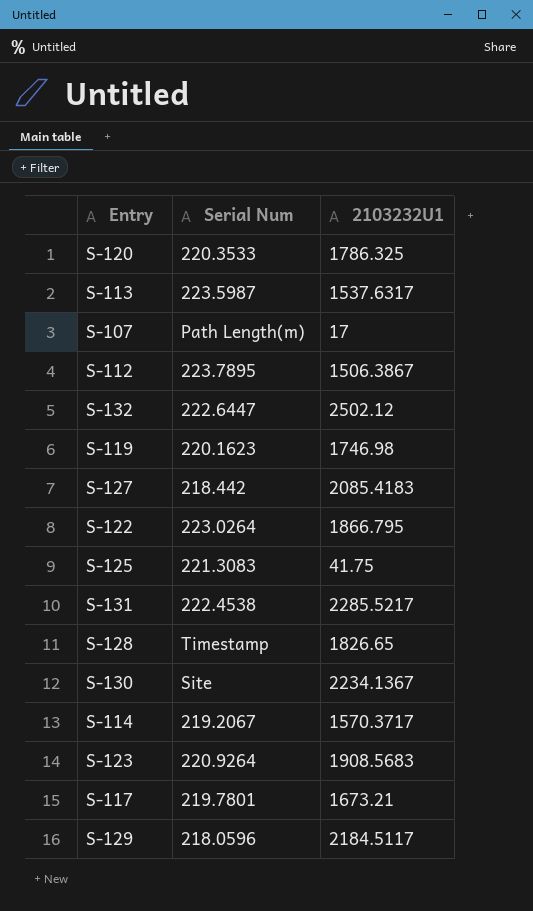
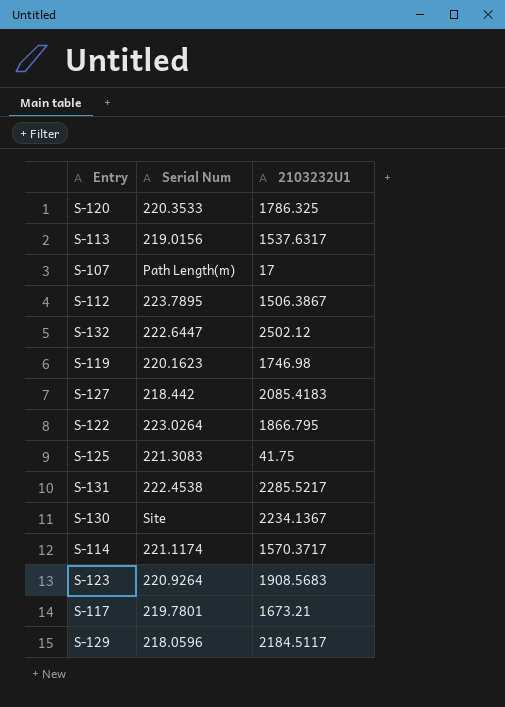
row S-128: Timestamp | 1826.65 -> none
S-113 | Serial Num: 223.5987 -> 219.0156
S-114 | Serial Num: 219.2067 -> 221.1174

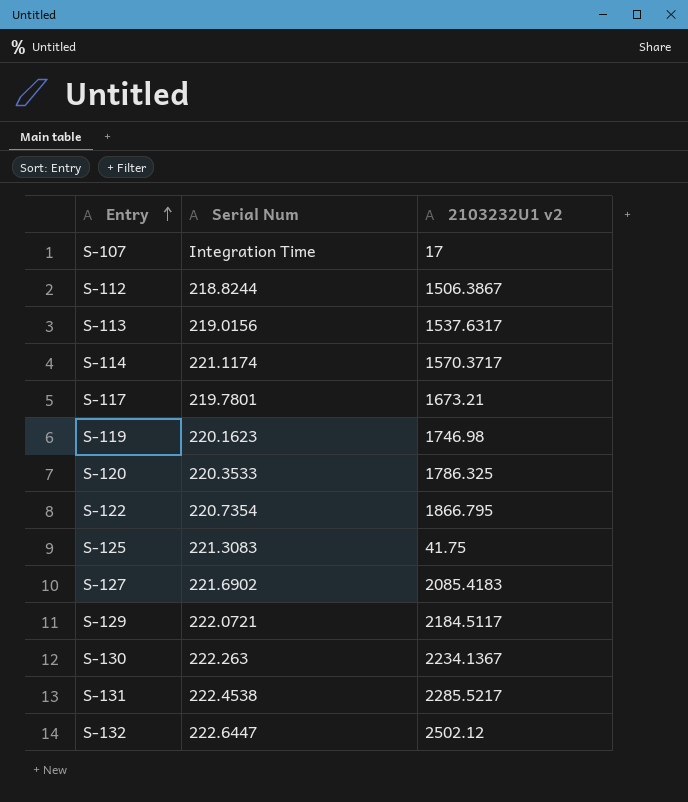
row order: none -> Entry ascending
column name: 2103232U1 -> 2103232U1 v2
row S-123: 220.9264 | 1908.5683 -> none
S-107 | Serial Num: Path Length(m) -> Integration Time
S-112 | Serial Num: 223.7895 -> 218.8244
S-122 | Serial Num: 223.0264 -> 220.7354
S-127 | Serial Num: 218.442 -> 221.6902
S-129 | Serial Num: 218.0596 -> 222.0721
S-130 | Serial Num: Site -> 222.263

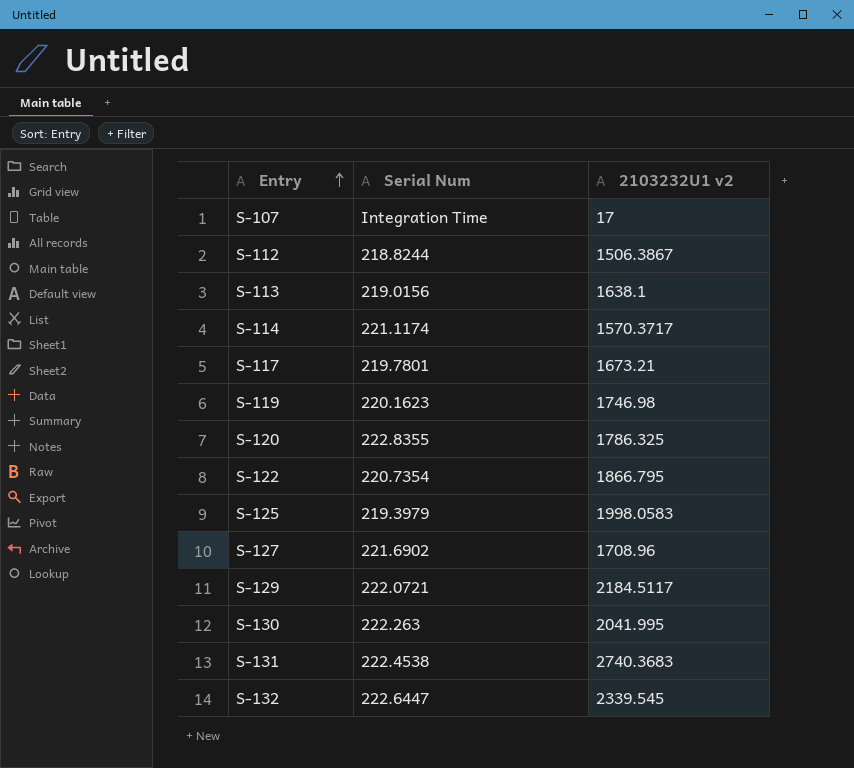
S-113 | 2103232U1 v2: 1537.6317 -> 1638.1
S-120 | Serial Num: 220.3533 -> 222.8355
S-125 | Serial Num: 221.3083 -> 219.3979
S-125 | 2103232U1 v2: 41.75 -> 1998.0583
S-127 | 2103232U1 v2: 2085.4183 -> 1708.96
S-130 | 2103232U1 v2: 2234.1367 -> 2041.995
S-131 | 2103232U1 v2: 2285.5217 -> 2740.3683
S-132 | 2103232U1 v2: 2502.12 -> 2339.545

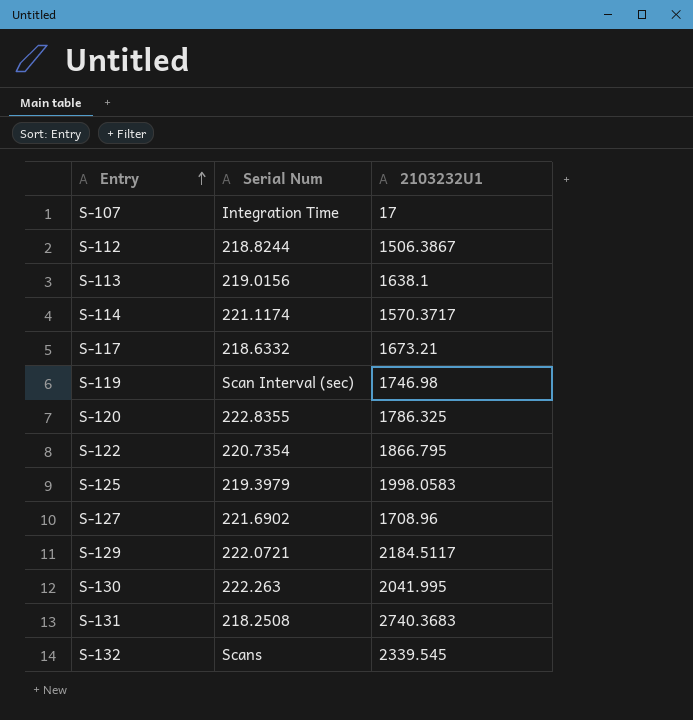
column name: 2103232U1 v2 -> 2103232U1
S-117 | Serial Num: 219.7801 -> 218.6332
S-119 | Serial Num: 220.1623 -> Scan Interval (sec)
S-131 | Serial Num: 222.4538 -> 218.2508
S-132 | Serial Num: 222.6447 -> Scans

